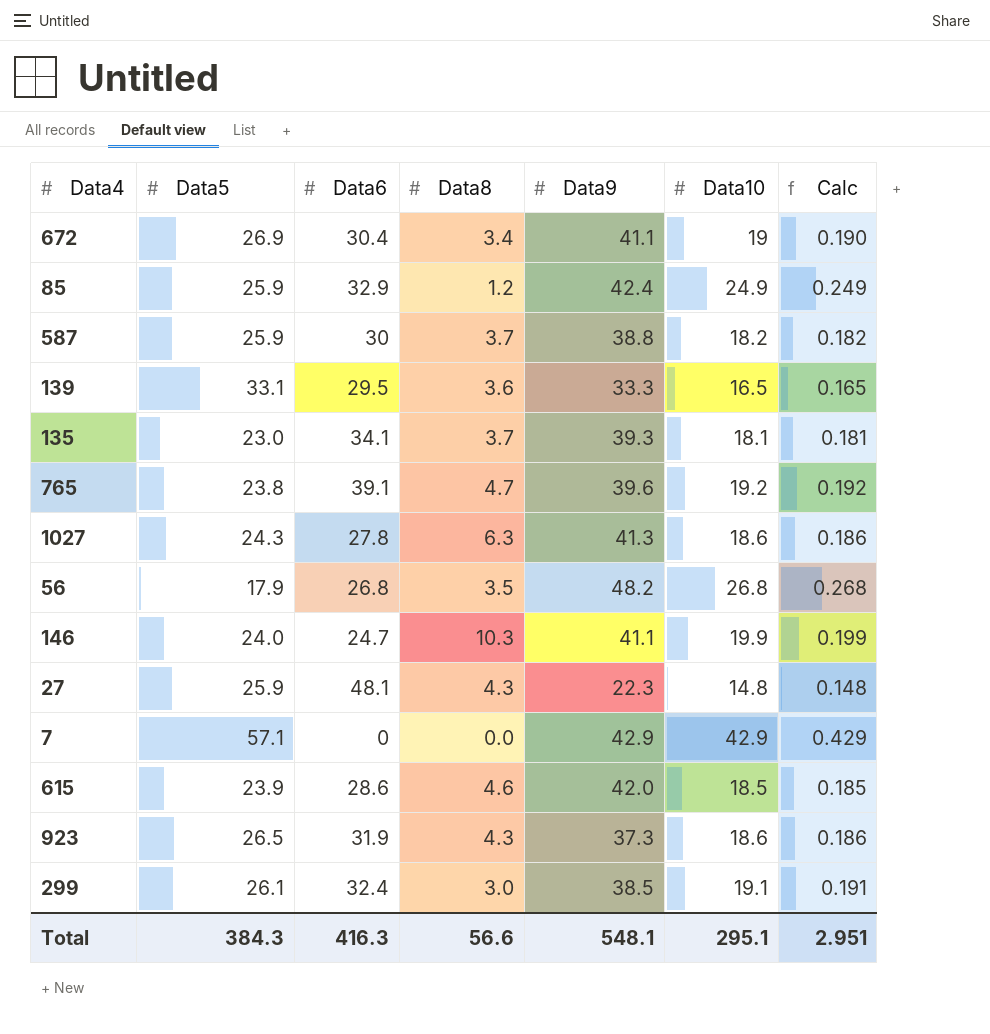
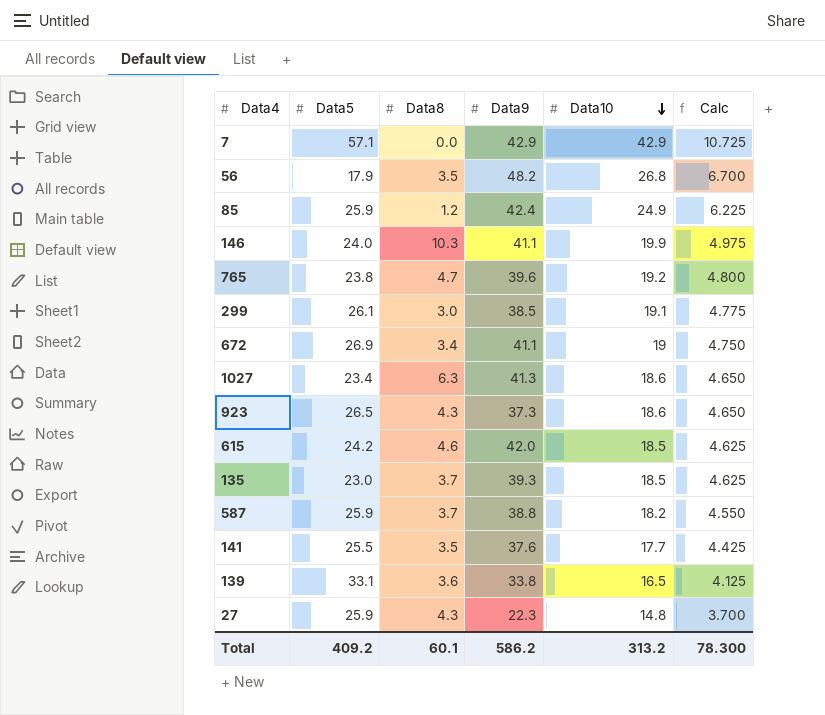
row order: none -> Data10 descending
column Data6 | position: 3 -> none
column Calc | formula: [Data10] * 0.01 -> [Data10] * 0.25
1027 | Data5: 24.3 -> 23.4
615 | Data5: 23.9 -> 24.2
135 | Data10: 18.1 -> 18.5
row 141: none -> 25.5 | 3.5 | 37.6 | 17.7 | 4.425
139 | Data9: 33.3 -> 33.8
Total | Data5: 384.3 -> 409.2
Total | Data8: 56.6 -> 60.1
Total | Data9: 548.1 -> 586.2
Total | Data10: 295.1 -> 313.2
Total | Calc: 2.951 -> 78.300

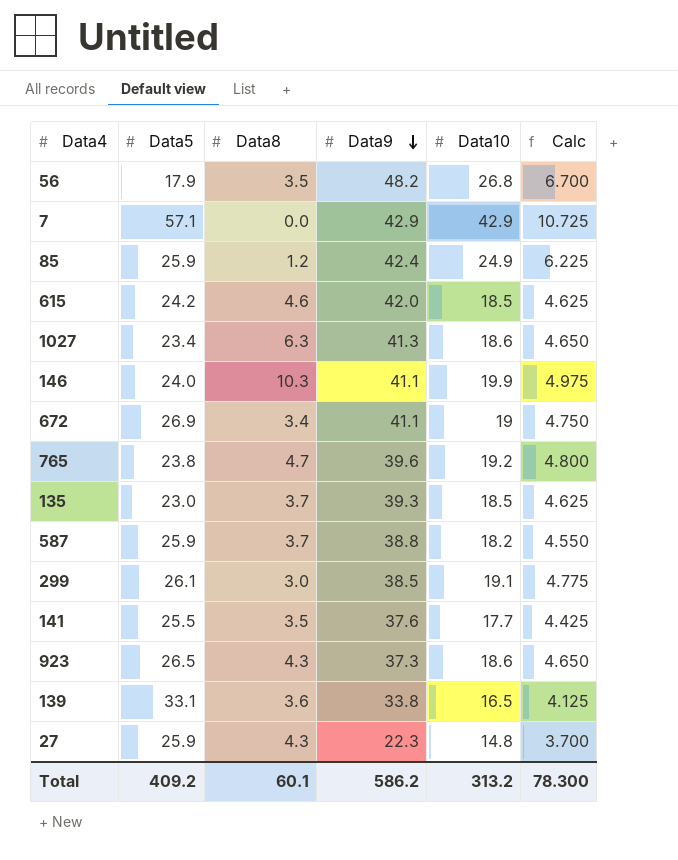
row order: Data10 descending -> Data9 descending

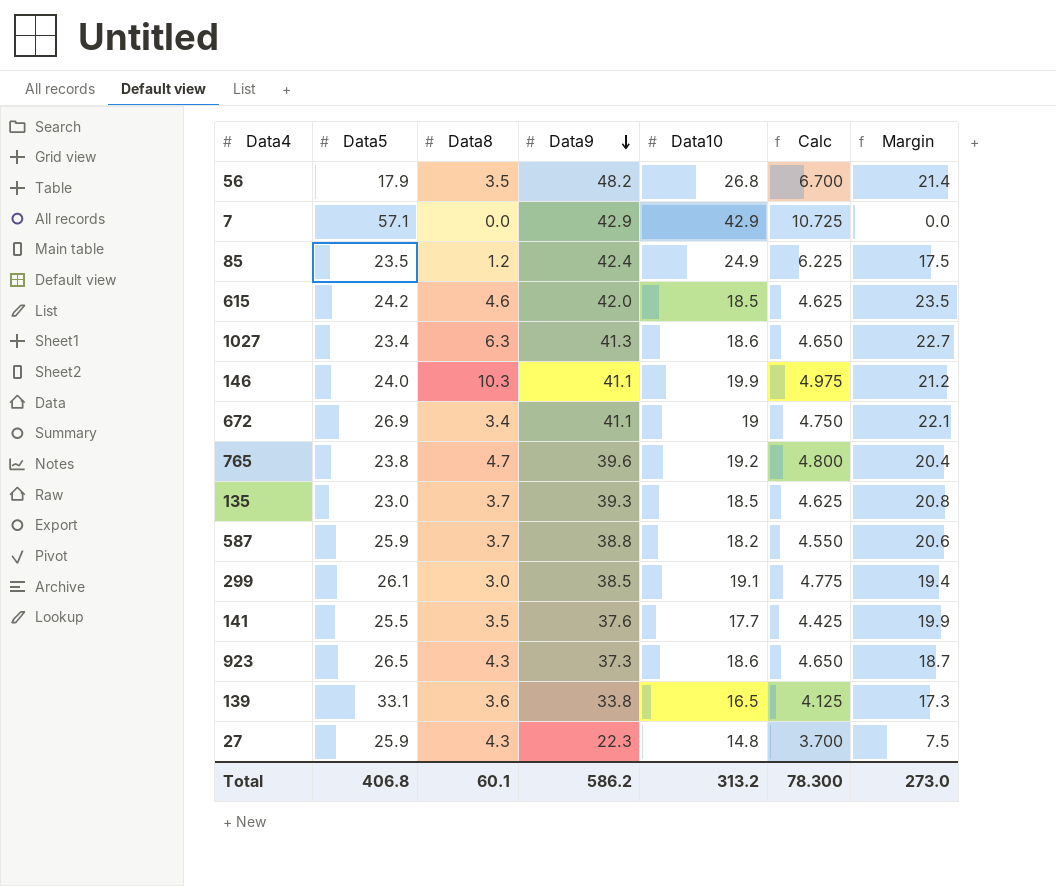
column Margin | formula: none -> [Data9] - [Data10]
85 | Data5: 25.9 -> 23.5
Total | Data5: 409.2 -> 406.8

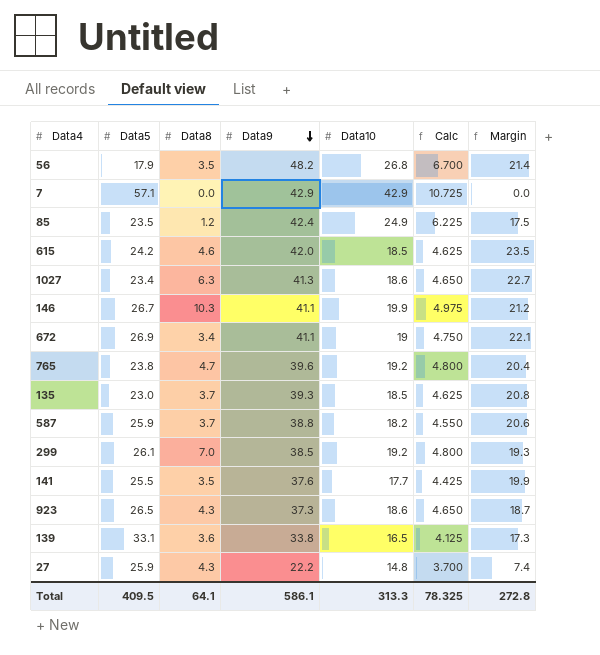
146 | Data5: 24.0 -> 26.7
299 | Data8: 3.0 -> 7.0
299 | Data10: 19.1 -> 19.2
299 | Calc: 4.775 -> 4.800
299 | Margin: 19.4 -> 19.3
27 | Data9: 22.3 -> 22.2
27 | Margin: 7.5 -> 7.4
Total | Data5: 406.8 -> 409.5
Total | Data8: 60.1 -> 64.1
Total | Data9: 586.2 -> 586.1
Total | Data10: 313.2 -> 313.3
Total | Calc: 78.300 -> 78.325
Total | Margin: 273.0 -> 272.8

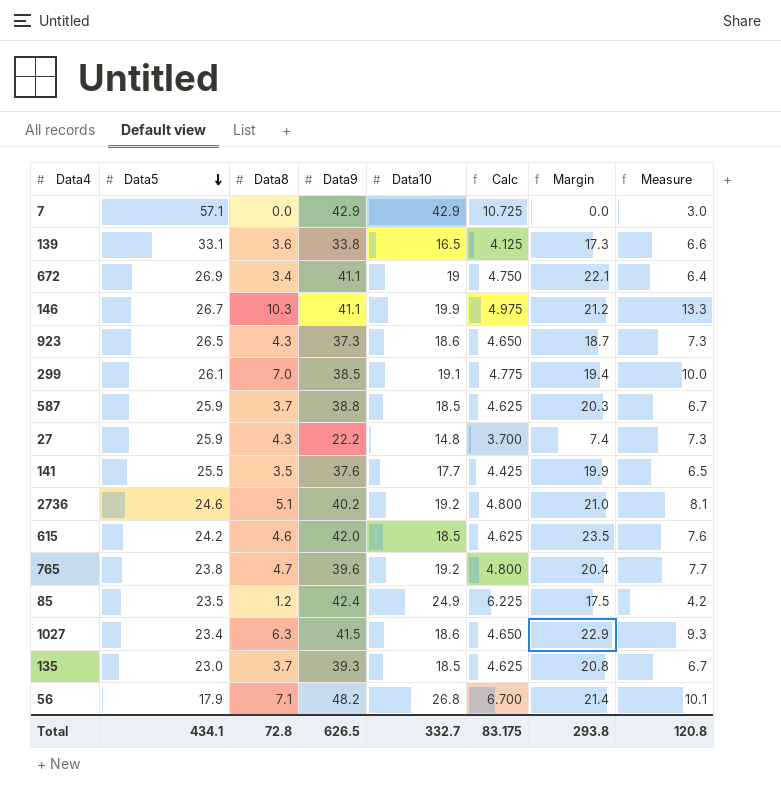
row order: Data9 descending -> Data5 descending
column Measure | formula: none -> [Data8] + 3
299 | Data10: 19.2 -> 19.1
299 | Calc: 4.800 -> 4.775
299 | Margin: 19.3 -> 19.4
587 | Data10: 18.2 -> 18.5
587 | Calc: 4.550 -> 4.625
587 | Margin: 20.6 -> 20.3
row 2736: none -> 24.6 | 5.1 | 40.2 | 19.2 | 4.800 | 21.0 | 8.1
1027 | Data9: 41.3 -> 41.5
1027 | Margin: 22.7 -> 22.9
56 | Data8: 3.5 -> 7.1
Total | Data5: 409.5 -> 434.1
Total | Data8: 64.1 -> 72.8
Total | Data9: 586.1 -> 626.5
Total | Data10: 313.3 -> 332.7
Total | Calc: 78.325 -> 83.175
Total | Margin: 272.8 -> 293.8

